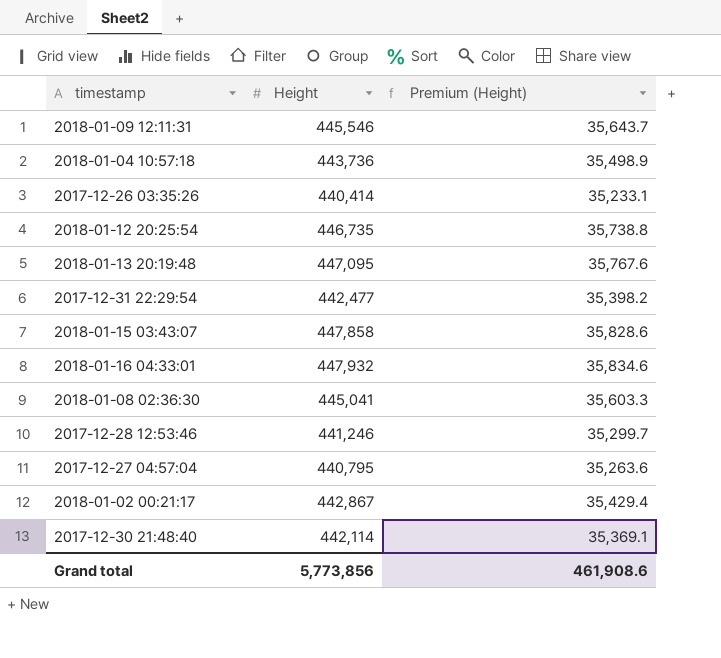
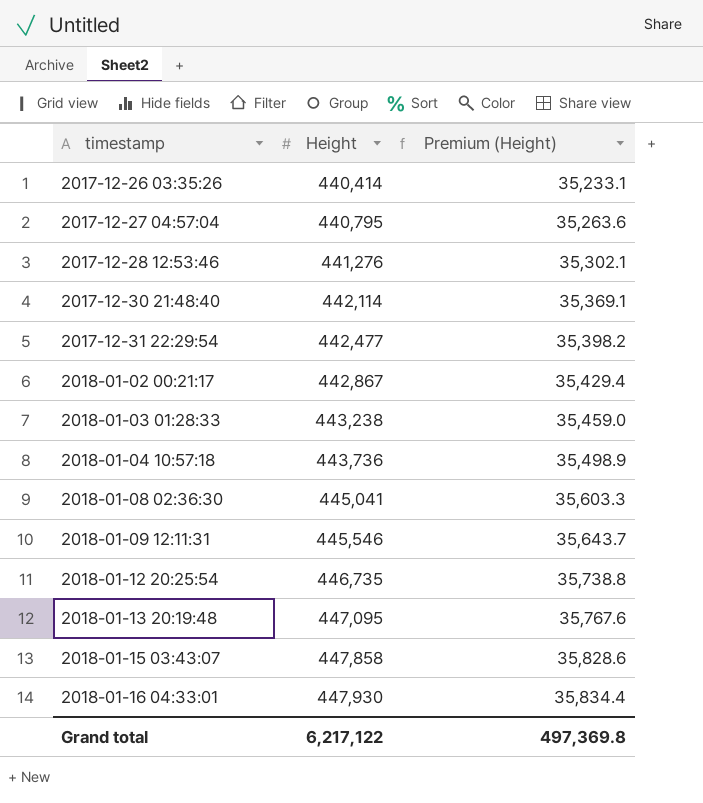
row order: none -> timestamp ascending
2017-12-28 12:53:46 | Height: 441,246 -> 441,276
2017-12-28 12:53:46 | Premium (Height): 35,299.7 -> 35,302.1
row 2018-01-03 01:28:33: none -> 443,238 | 35,459.0
2018-01-16 04:33:01 | Height: 447,932 -> 447,930
2018-01-16 04:33:01 | Premium (Height): 35,834.6 -> 35,834.4
Grand total | Height: 5,773,856 -> 6,217,122
Grand total | Premium (Height): 461,908.6 -> 497,369.8

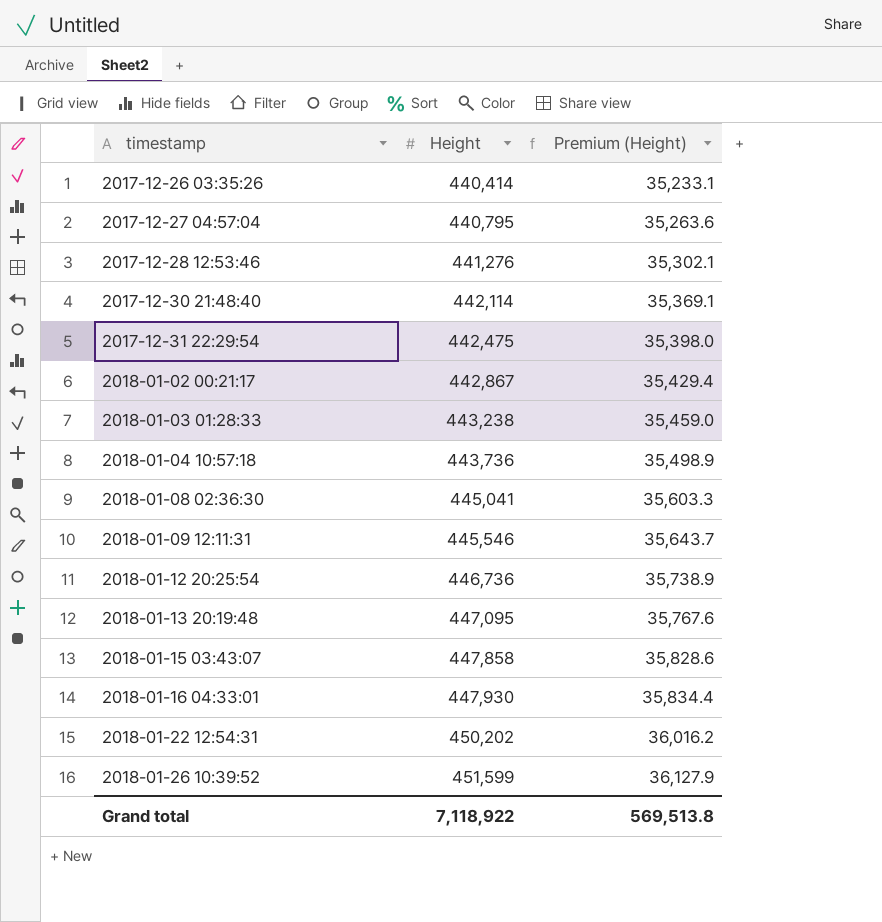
2017-12-31 22:29:54 | Height: 442,477 -> 442,475
2017-12-31 22:29:54 | Premium (Height): 35,398.2 -> 35,398.0
2018-01-12 20:25:54 | Height: 446,735 -> 446,736
2018-01-12 20:25:54 | Premium (Height): 35,738.8 -> 35,738.9
row 2018-01-22 12:54:31: none -> 450,202 | 36,016.2
row 2018-01-26 10:39:52: none -> 451,599 | 36,127.9
Grand total | Height: 6,217,122 -> 7,118,922
Grand total | Premium (Height): 497,369.8 -> 569,513.8

